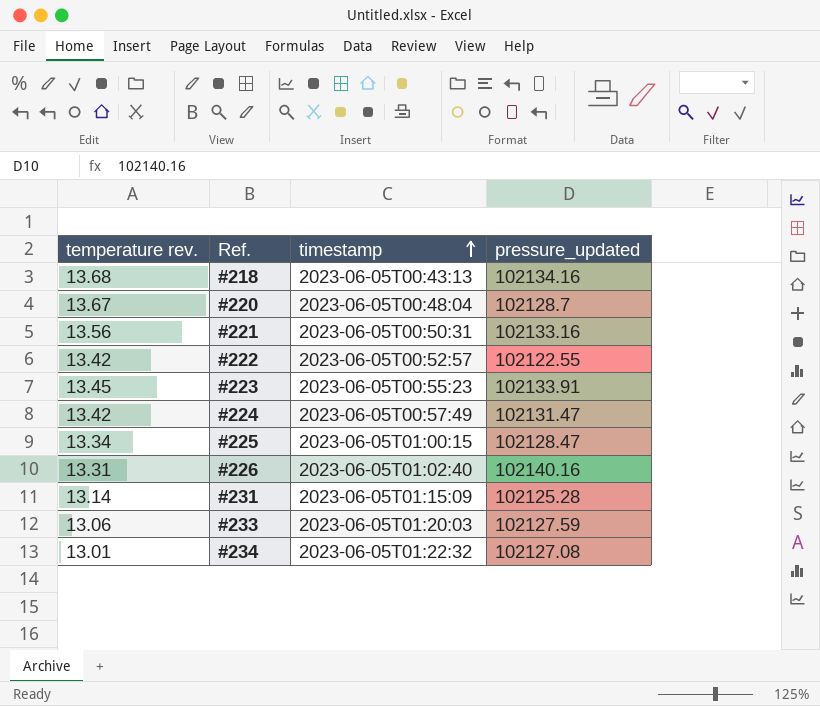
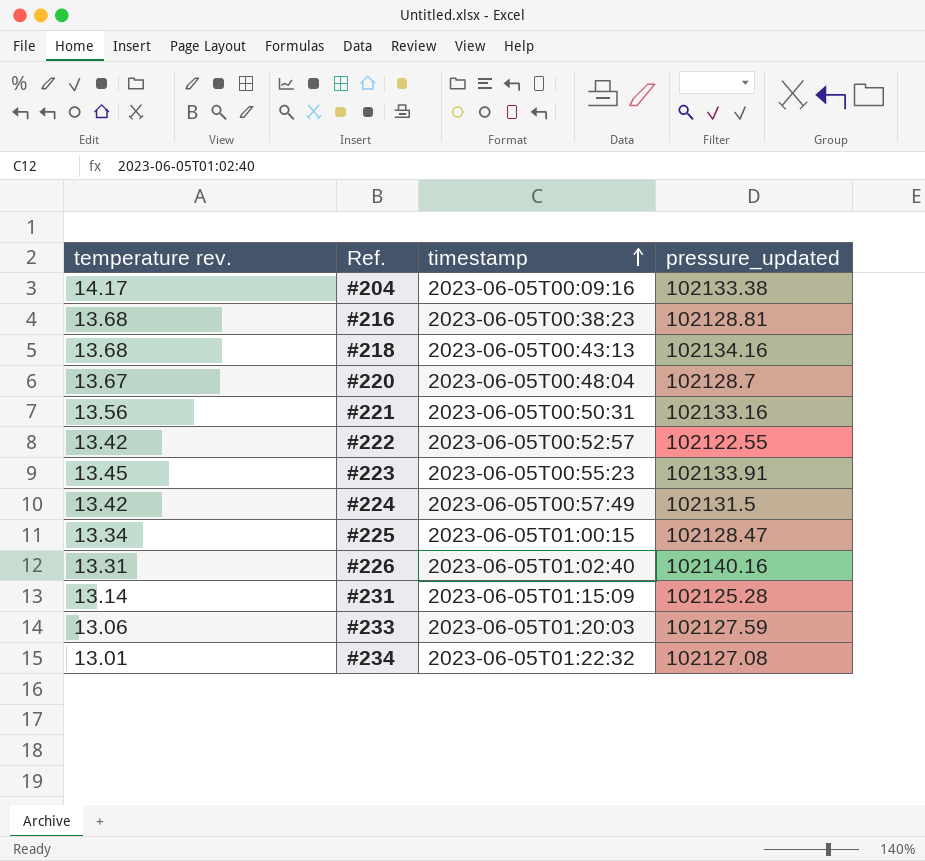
row #204: none -> 14.17 | 2023-06-05T00:09:16 | 102133.38
row #216: none -> 13.68 | 2023-06-05T00:38:23 | 102128.81
#224 | pressure_updated: 102131.47 -> 102131.5

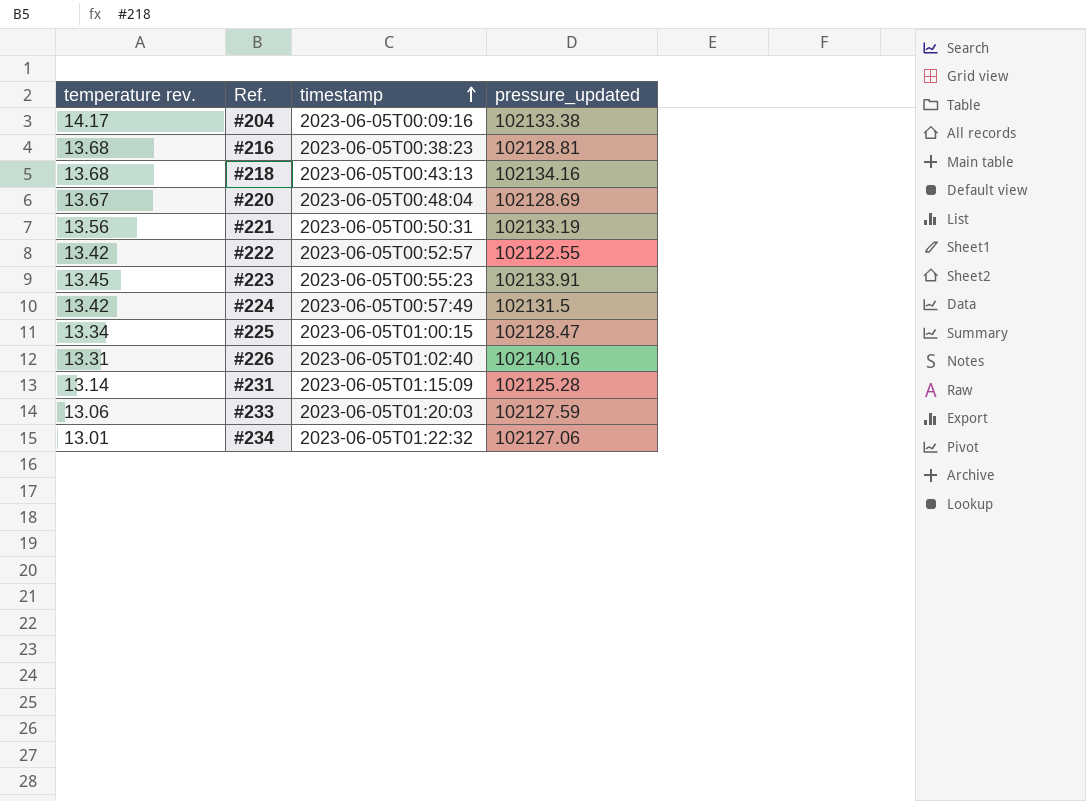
#220 | pressure_updated: 102128.7 -> 102128.69
#221 | pressure_updated: 102133.16 -> 102133.19
#234 | pressure_updated: 102127.08 -> 102127.06

